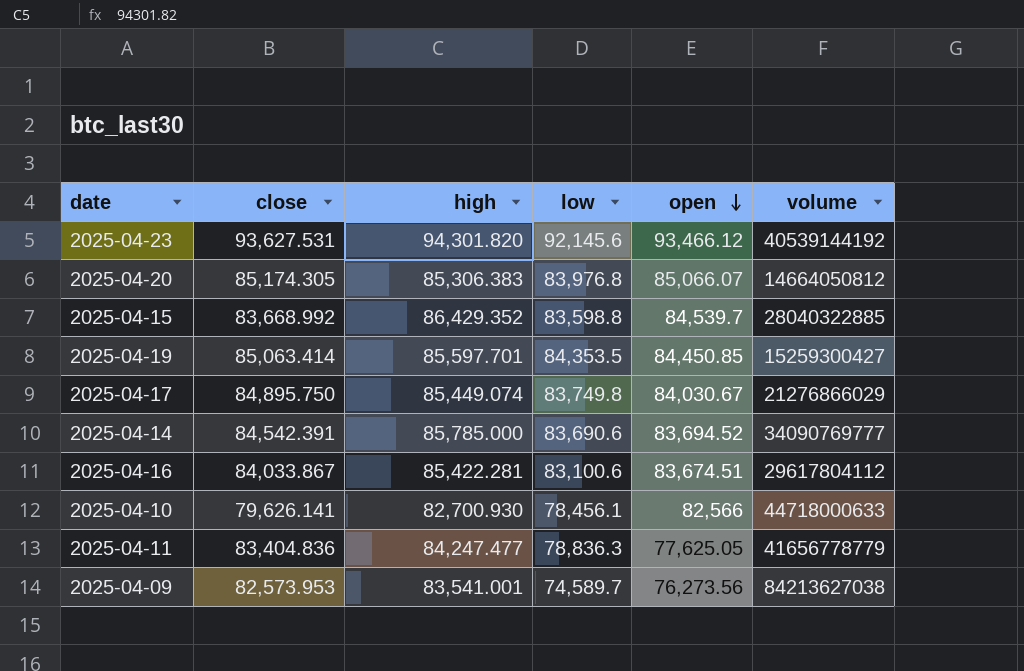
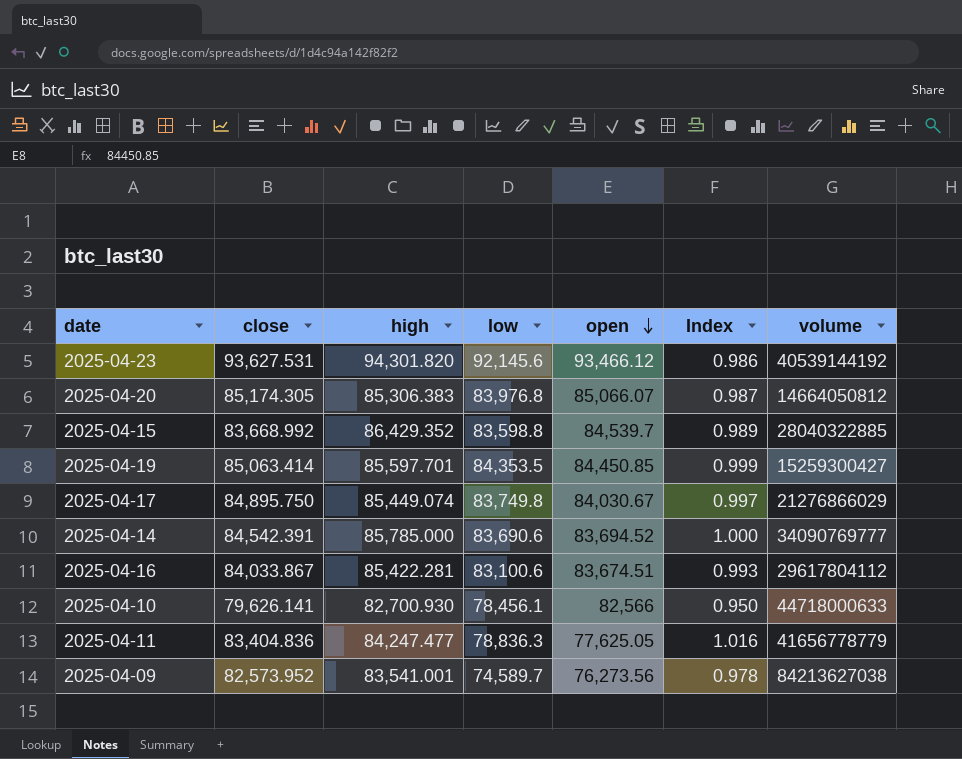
column Index | formula: none -> [low] / [open]
2025-04-09 | close: 82,573.953 -> 82,573.952

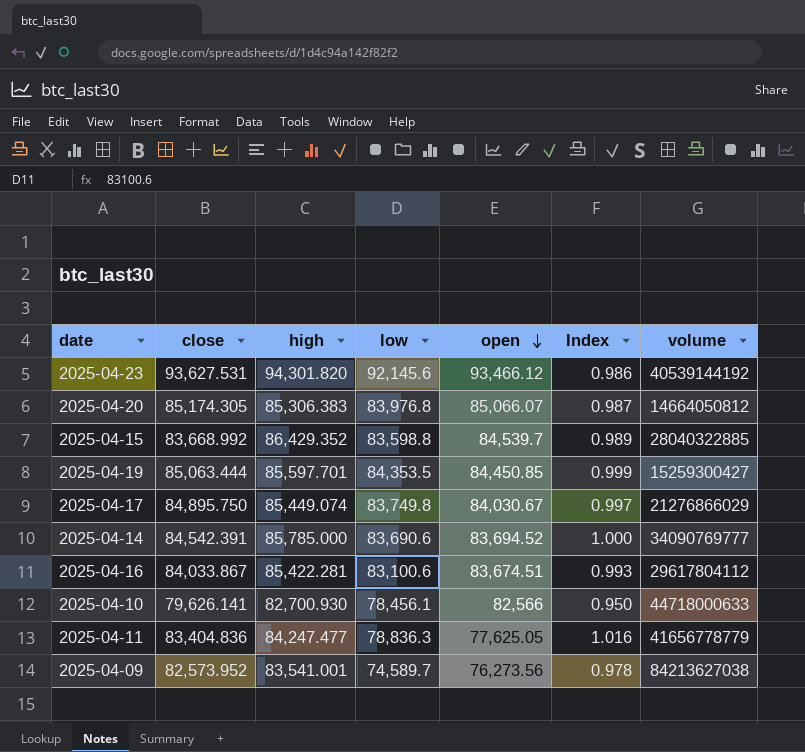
2025-04-19 | close: 85,063.414 -> 85,063.444

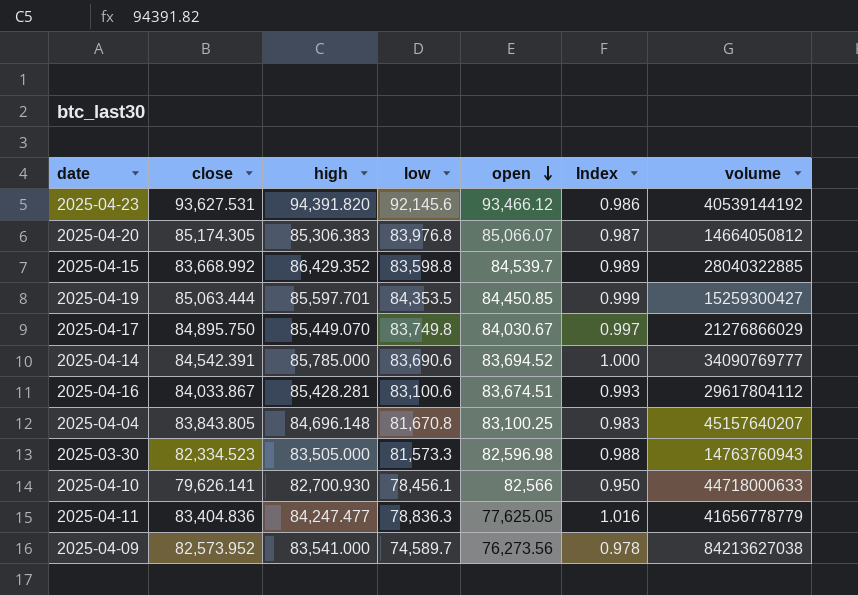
2025-04-23 | high: 94,301.820 -> 94,391.820
2025-04-17 | high: 85,449.074 -> 85,449.070
2025-04-16 | high: 85,422.281 -> 85,428.281
row 2025-04-04: none -> 83,843.805 | 84,696.148 | 81,670.8 | 83,100.25 | 0.983 | 45157640207
row 2025-03-30: none -> 82,334.523 | 83,505.000 | 81,573.3 | 82,596.98 | 0.988 | 14763760943
2025-04-09 | high: 83,541.001 -> 83,541.000

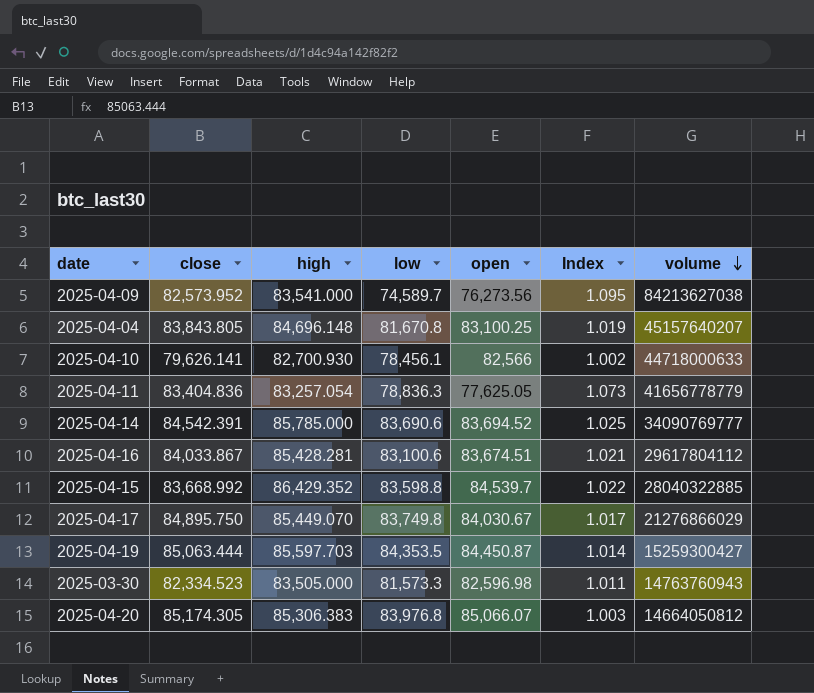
row order: open descending -> volume descending
column Index | formula: [low] / [open] -> [high] / [open]
row 2025-04-23: 93,627.531 | 94,391.820 | 92,145.6 | 93,466.12 | 0.986 | 40539144192 -> none
2025-04-11 | high: 84,247.477 -> 83,257.054
2025-04-19 | high: 85,597.701 -> 85,597.703
2025-04-19 | open: 84,450.85 -> 84,450.87

